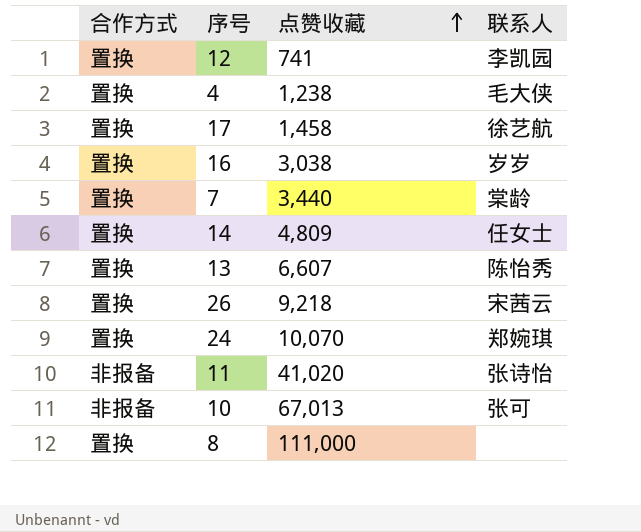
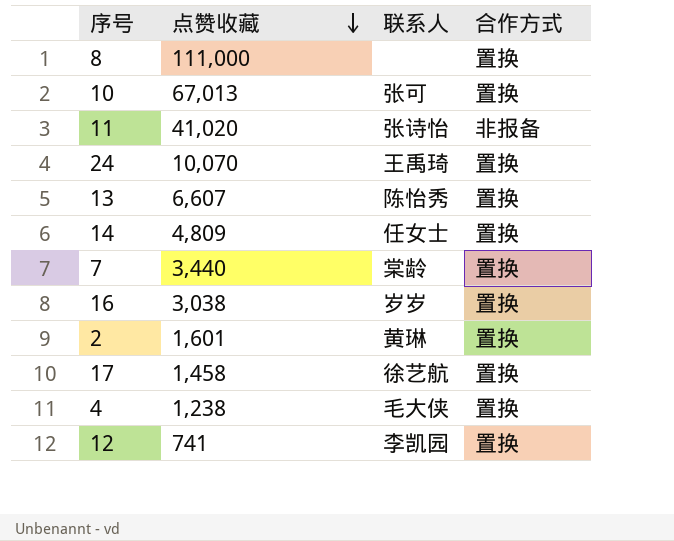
row order: 点赞收藏 ascending -> 点赞收藏 descending
column 合作方式 | position: 1 -> 4
row 26: 置换 | 9,218 | 宋茜云 -> none
10 | 合作方式: 非报备 -> 置换
24 | 联系人: 郑婉琪 -> 王禹琦
row 2: none -> 1,601 | 黄琳 | 置换

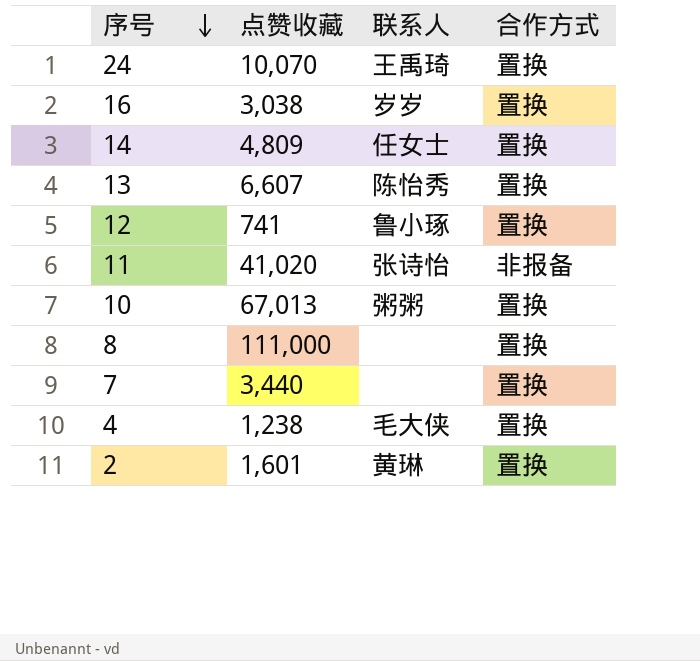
row order: 点赞收藏 descending -> 序号 descending
row 17: 1,458 | 徐艺航 | 置换 -> none
12 | 联系人: 李凯园 -> 鲁小琢
10 | 联系人: 张可 -> 粥粥
7 | 联系人: 棠龄 -> none

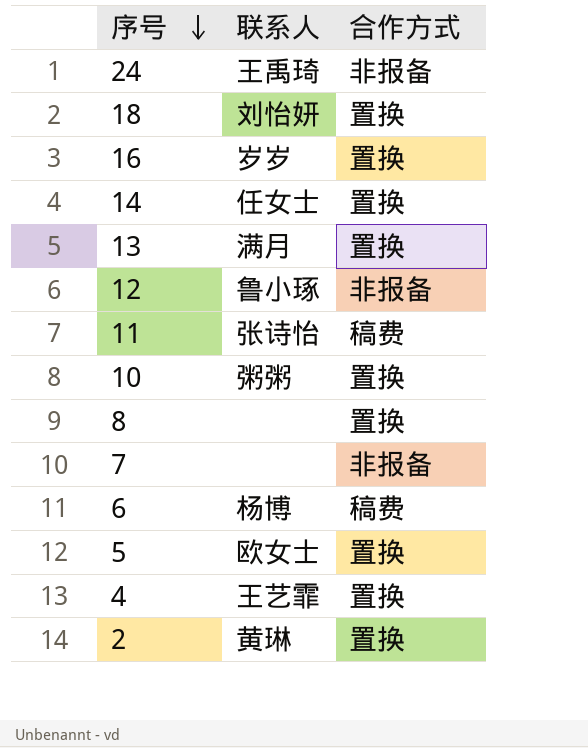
column 点赞收藏 | position: 2 -> none
24 | 合作方式: 置换 -> 非报备
row 18: none -> 刘怡妍 | 置换
13 | 联系人: 陈怡秀 -> 满月
12 | 合作方式: 置换 -> 非报备
11 | 合作方式: 非报备 -> 稿费
7 | 合作方式: 置换 -> 非报备
row 6: none -> 杨博 | 稿费
row 5: none -> 欧女士 | 置换
4 | 联系人: 毛大侠 -> 王艺霏

